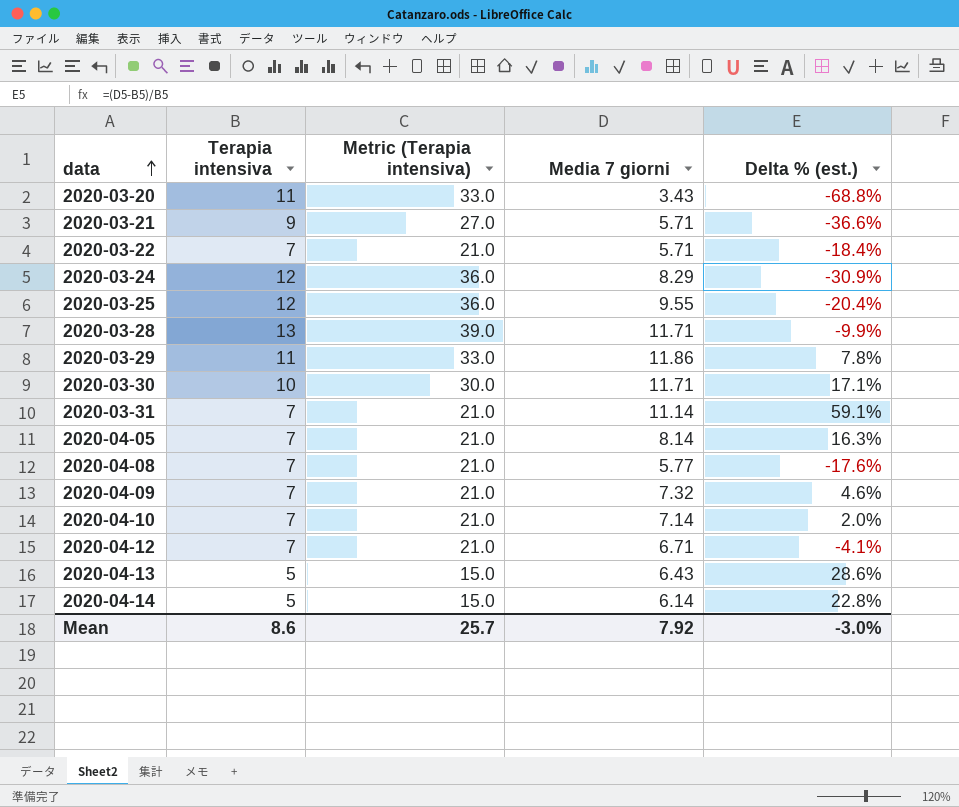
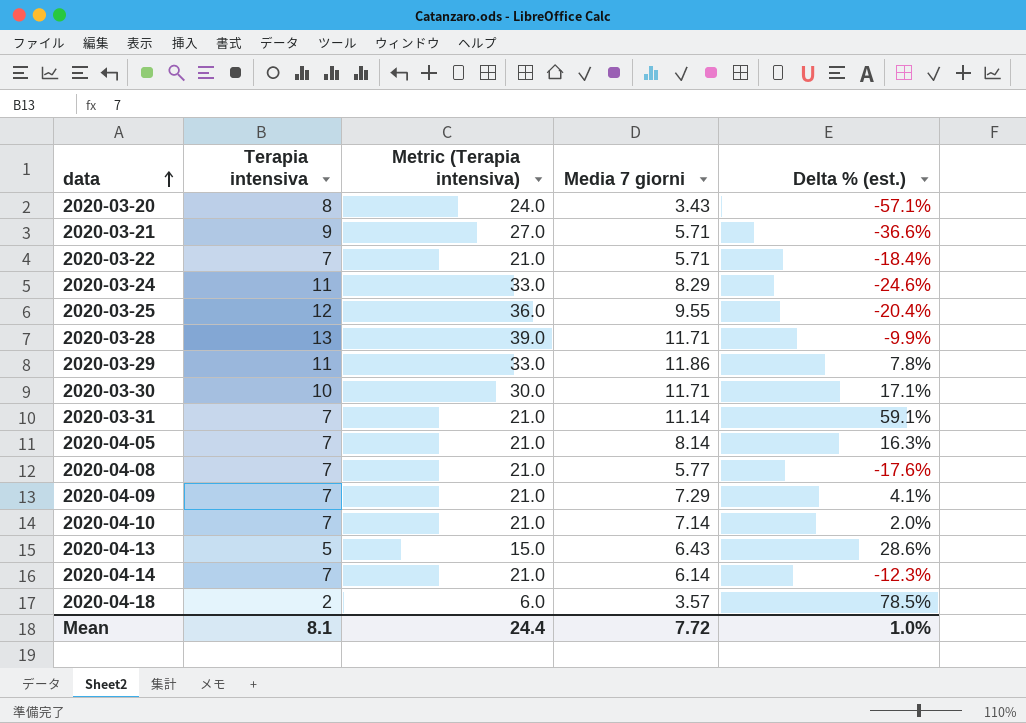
row 2020-04-12: 7 | 21.0 | 6.71 | -4.1% -> none
2020-03-20 | Terapia intensiva: 11 -> 8
2020-03-20 | Metric (Terapia intensiva): 33.0 -> 24.0
2020-03-20 | Delta % (est.): -68.8% -> -57.1%
2020-03-24 | Terapia intensiva: 12 -> 11
2020-03-24 | Metric (Terapia intensiva): 36.0 -> 33.0
2020-03-24 | Delta % (est.): -30.9% -> -24.6%
2020-04-09 | Media 7 giorni: 7.32 -> 7.29
2020-04-09 | Delta % (est.): 4.6% -> 4.1%
2020-04-14 | Terapia intensiva: 5 -> 7
2020-04-14 | Metric (Terapia intensiva): 15.0 -> 21.0
2020-04-14 | Delta % (est.): 22.8% -> -12.3%
row 2020-04-18: none -> 2 | 6.0 | 3.57 | 78.5%
Mean | Terapia intensiva: 8.6 -> 8.1
Mean | Metric (Terapia intensiva): 25.7 -> 24.4
Mean | Media 7 giorni: 7.92 -> 7.72
Mean | Delta % (est.): -3.0% -> 1.0%

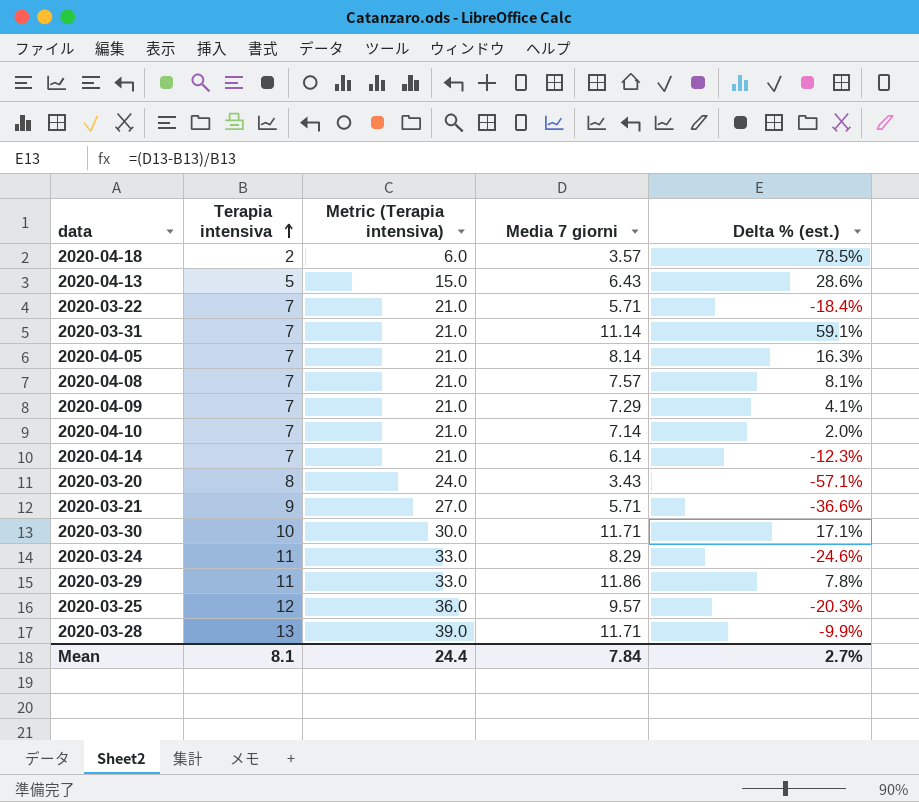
row order: data ascending -> Terapia intensiva ascending
2020-04-08 | Media 7 giorni: 5.77 -> 7.57
2020-04-08 | Delta % (est.): -17.6% -> 8.1%
2020-03-25 | Media 7 giorni: 9.55 -> 9.57
2020-03-25 | Delta % (est.): -20.4% -> -20.3%
Mean | Media 7 giorni: 7.72 -> 7.84
Mean | Delta % (est.): 1.0% -> 2.7%

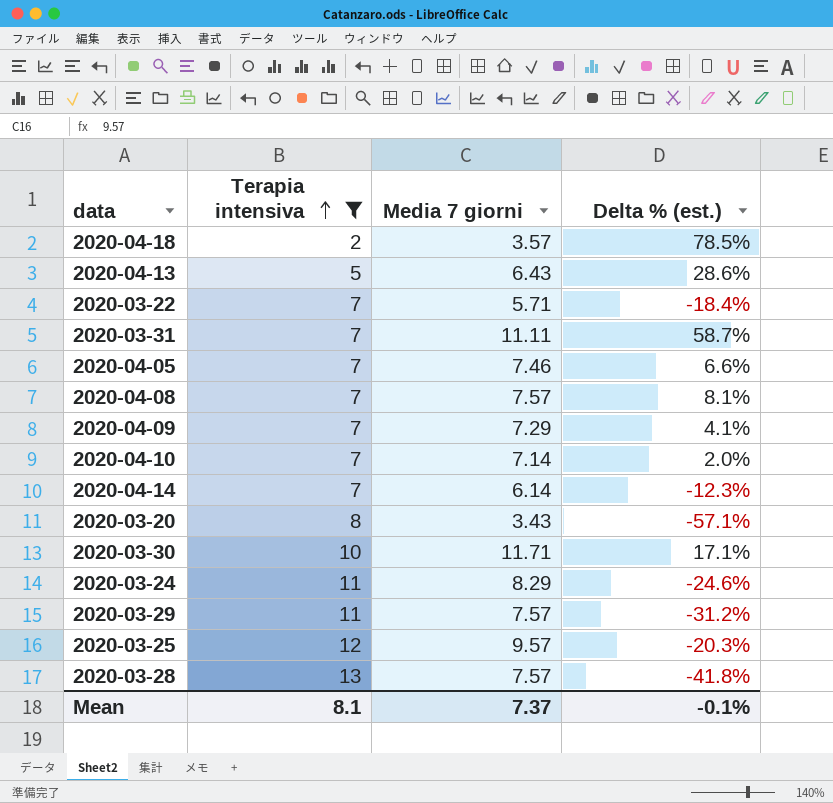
filter: none -> Terapia intensiva != 9
column Metric (Terapia intensiva) | formula: [Terapia intensiva] * 3 -> none
2020-03-31 | Media 7 giorni: 11.14 -> 11.11
2020-03-31 | Delta % (est.): 59.1% -> 58.7%
2020-04-05 | Media 7 giorni: 8.14 -> 7.46
2020-04-05 | Delta % (est.): 16.3% -> 6.6%
2020-03-29 | Media 7 giorni: 11.86 -> 7.57
2020-03-29 | Delta % (est.): 7.8% -> -31.2%
2020-03-28 | Media 7 giorni: 11.71 -> 7.57
2020-03-28 | Delta % (est.): -9.9% -> -41.8%
Mean | Media 7 giorni: 7.84 -> 7.37
Mean | Delta % (est.): 2.7% -> -0.1%

